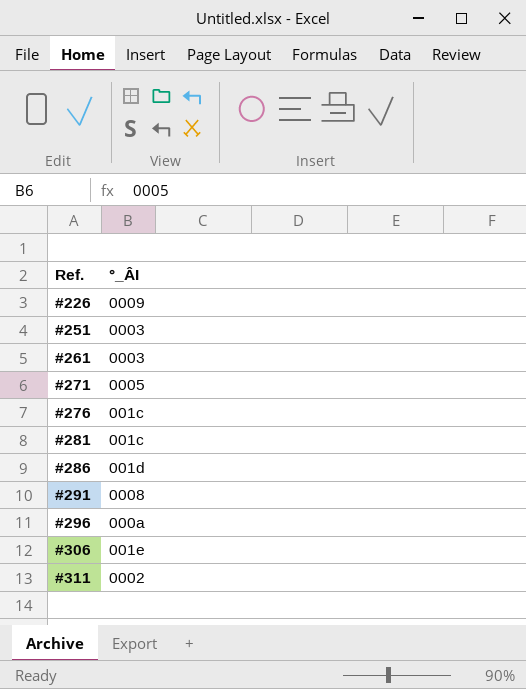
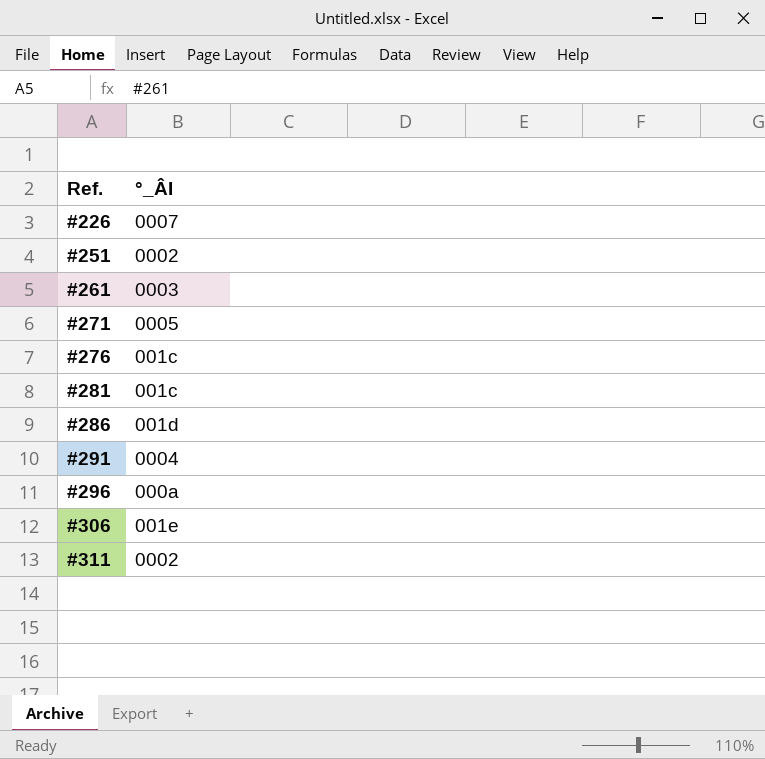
#226 | °_ÂI: 0009 -> 0007
#251 | °_ÂI: 0003 -> 0002
#291 | °_ÂI: 0008 -> 0004

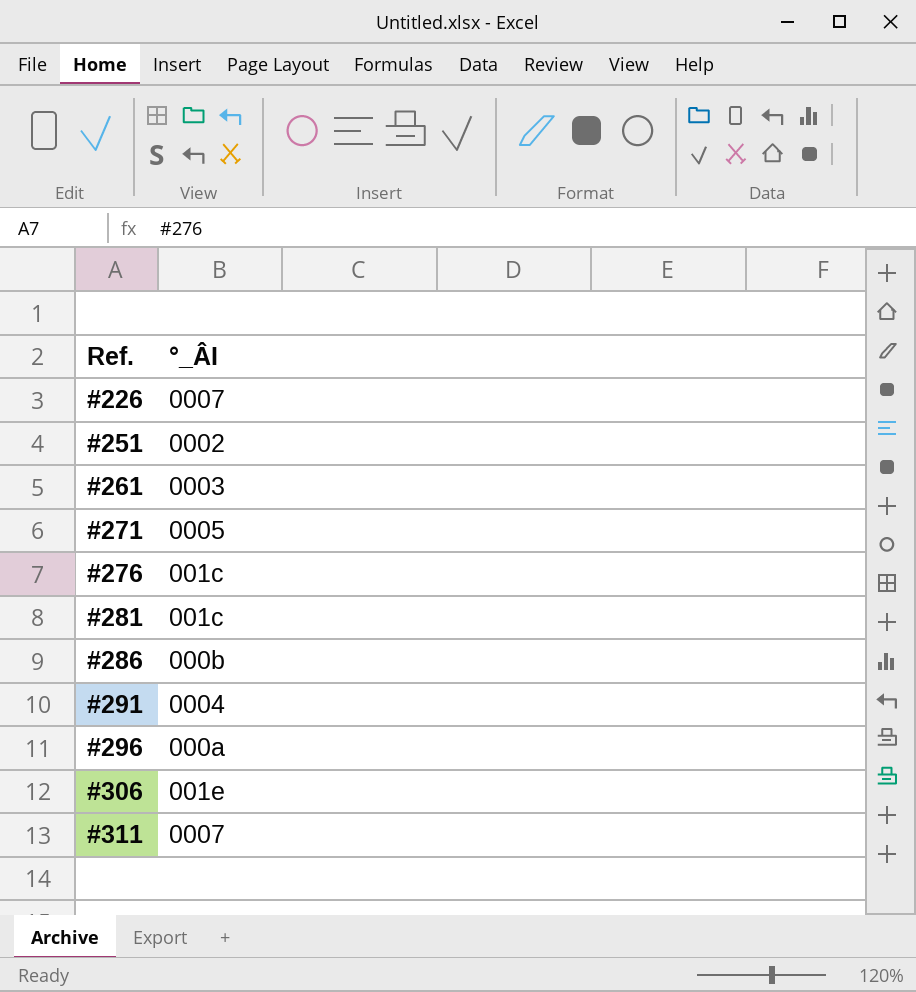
#286 | °_ÂI: 001d -> 000b
#311 | °_ÂI: 0002 -> 0007

